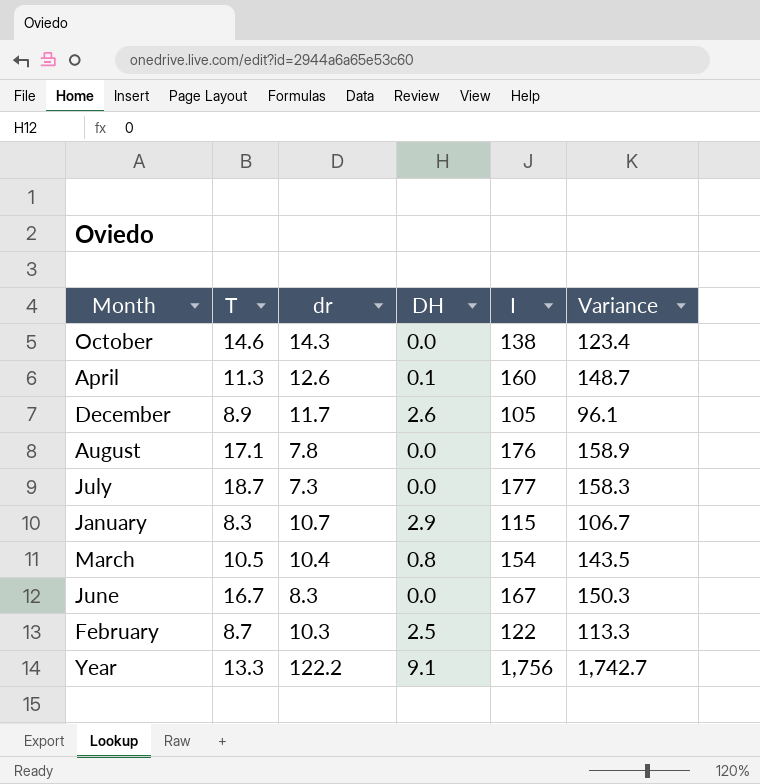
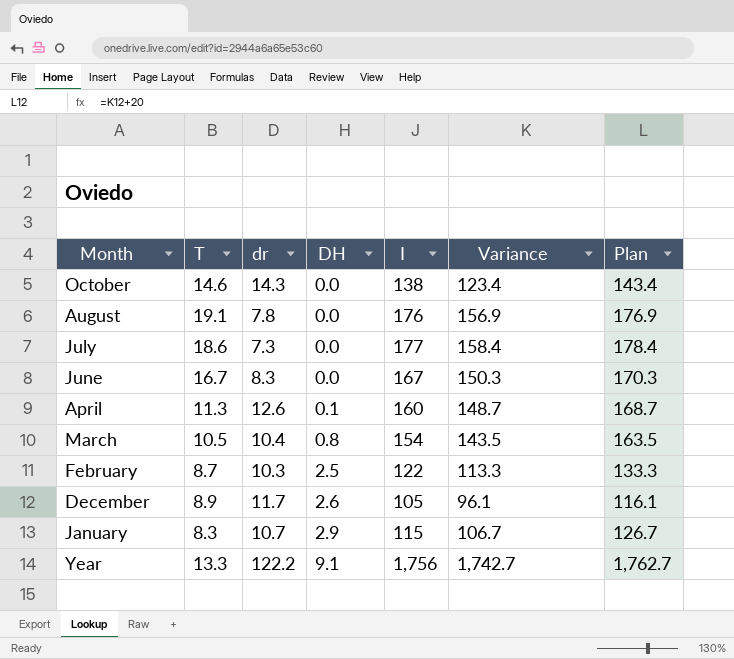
row order: none -> DH ascending
column Plan | formula: none -> [Variance] + 20
August | T: 17.1 -> 19.1
August | Variance: 158.9 -> 156.9
July | T: 18.7 -> 18.6
July | Variance: 158.3 -> 158.4

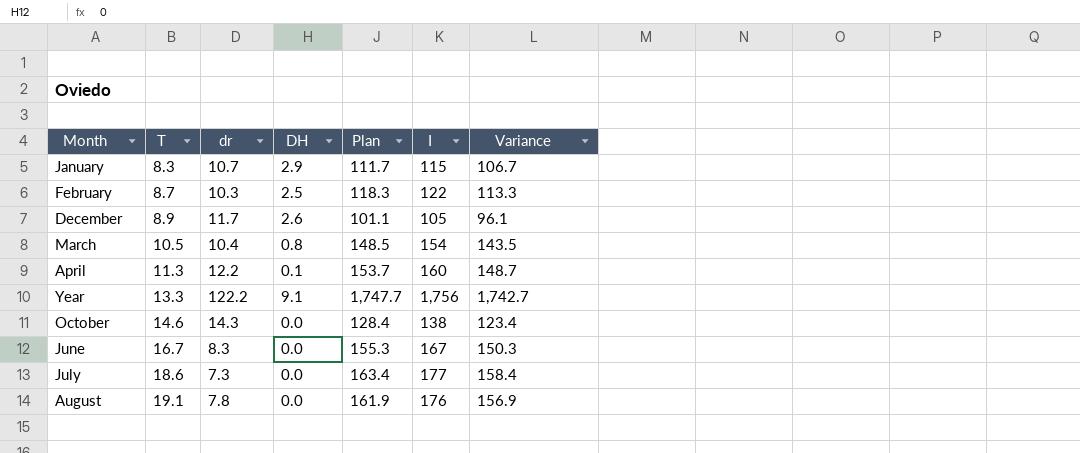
row order: DH ascending -> T ascending
column Plan | formula: [Variance] + 20 -> [Variance] + 5
column Plan | position: 7 -> 5
April | dr: 12.6 -> 12.2

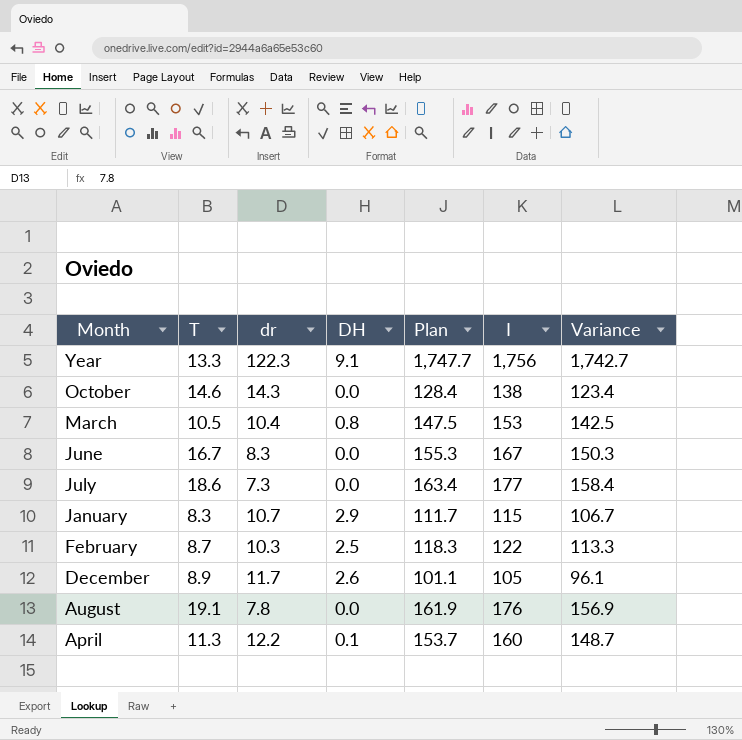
row order: T ascending -> Month descending
Year | dr: 122.2 -> 122.3
March | Plan: 148.5 -> 147.5
March | I: 154 -> 153
March | Variance: 143.5 -> 142.5

